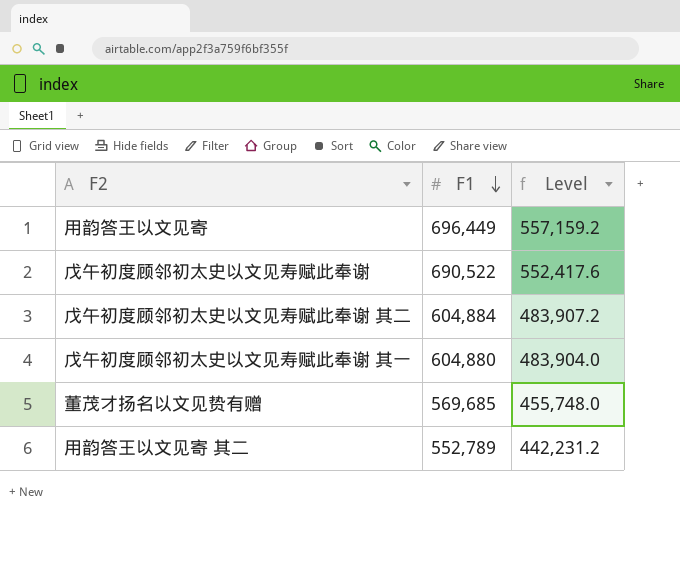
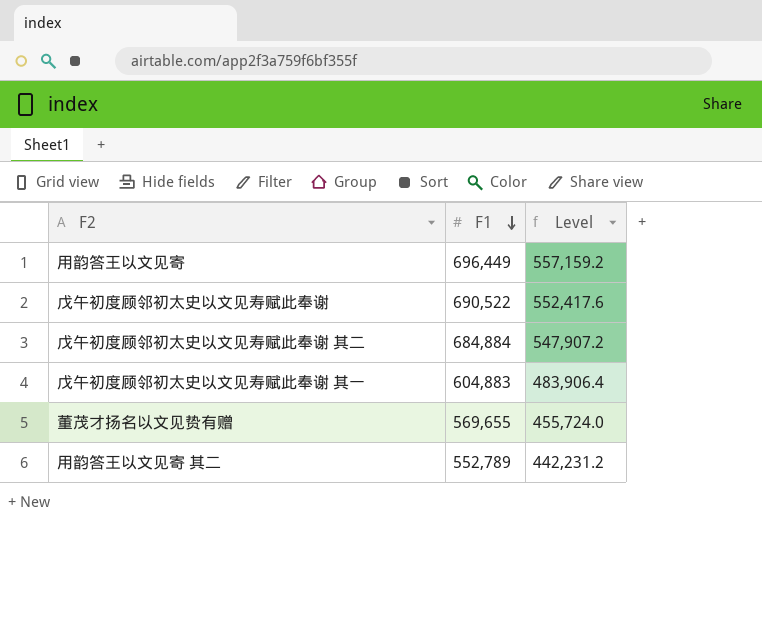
戊午初度顾邻初太史以文见寿赋此奉谢 其二 | F1: 604,884 -> 684,884
戊午初度顾邻初太史以文见寿赋此奉谢 其二 | Level: 483,907.2 -> 547,907.2
戊午初度顾邻初太史以文见寿赋此奉谢 其一 | F1: 604,880 -> 604,883
戊午初度顾邻初太史以文见寿赋此奉谢 其一 | Level: 483,904.0 -> 483,906.4
董茂才扬名以文见贽有赠 | F1: 569,685 -> 569,655
董茂才扬名以文见贽有赠 | Level: 455,748.0 -> 455,724.0

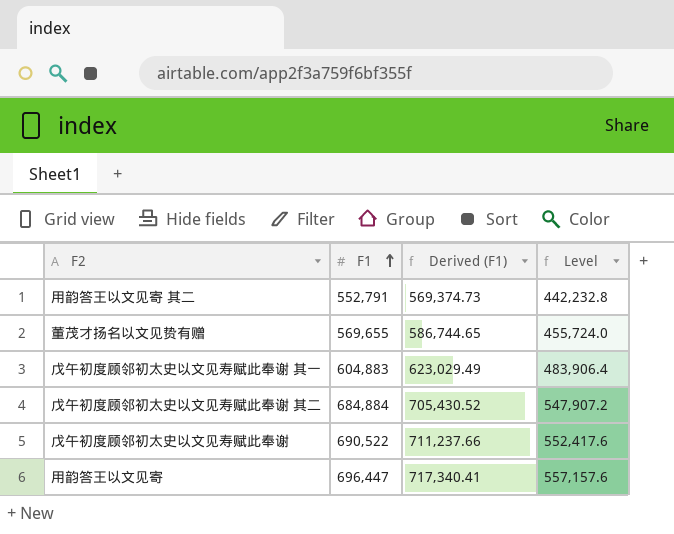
row order: F1 descending -> F1 ascending
column Derived (F1) | formula: none -> [F1] * 1.03
用韵答王以文见寄 其二 | F1: 552,789 -> 552,791
用韵答王以文见寄 其二 | Level: 442,231.2 -> 442,232.8
用韵答王以文见寄 | F1: 696,449 -> 696,447
用韵答王以文见寄 | Level: 557,159.2 -> 557,157.6

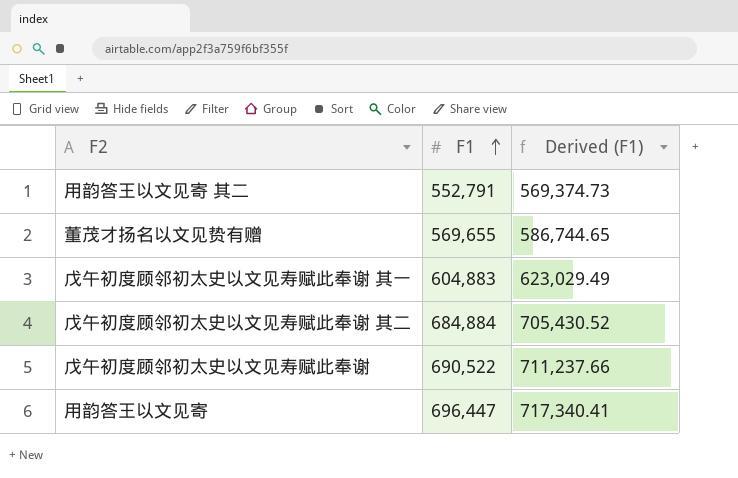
column Level | formula: [F1] * 0.8 -> none

